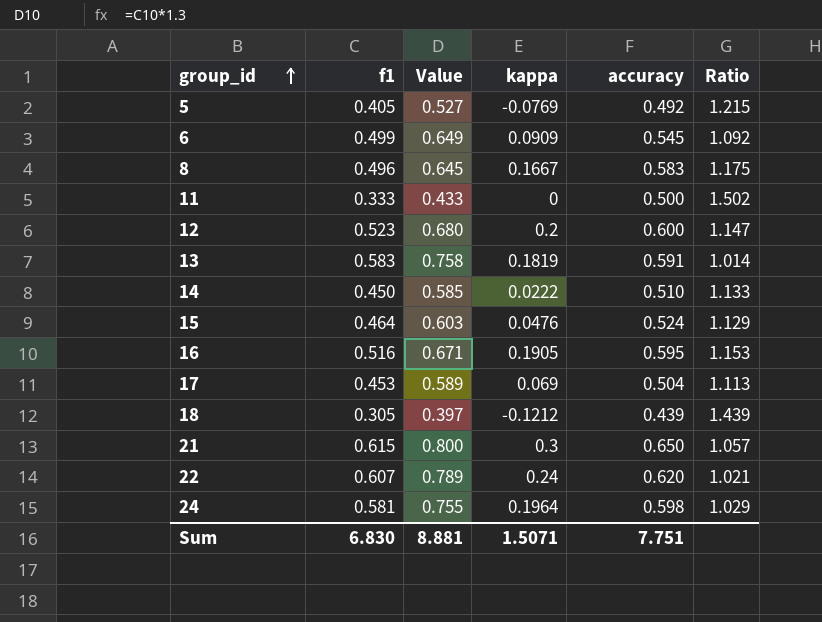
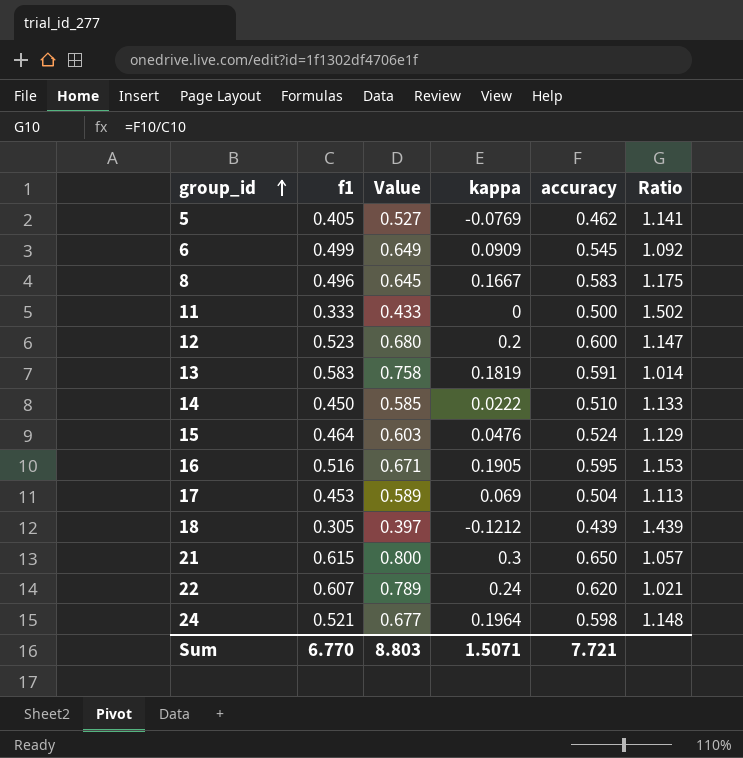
5 | accuracy: 0.492 -> 0.462
5 | Ratio: 1.215 -> 1.141
24 | f1: 0.581 -> 0.521
24 | Value: 0.755 -> 0.677
24 | Ratio: 1.029 -> 1.148
Sum | f1: 6.830 -> 6.770
Sum | Value: 8.881 -> 8.803
Sum | accuracy: 7.751 -> 7.721

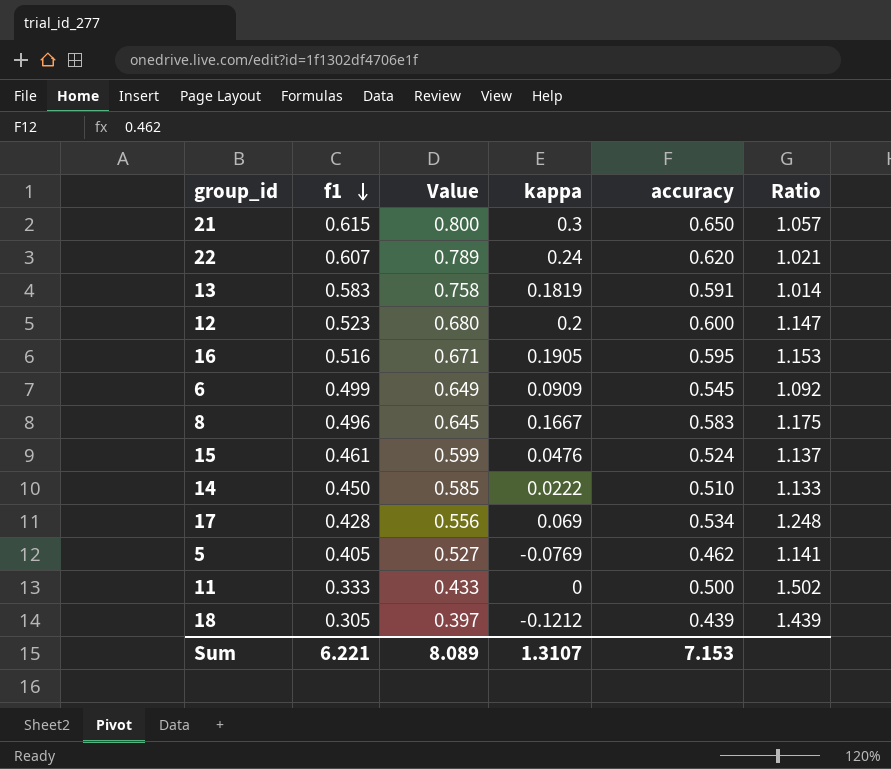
row order: group_id ascending -> f1 descending
row 24: 0.521 | 0.677 | 0.1964 | 0.598 | 1.148 -> none
15 | f1: 0.464 -> 0.461
15 | Value: 0.603 -> 0.599
15 | Ratio: 1.129 -> 1.137
17 | f1: 0.453 -> 0.428
17 | Value: 0.589 -> 0.556
17 | accuracy: 0.504 -> 0.534
17 | Ratio: 1.113 -> 1.248
Sum | f1: 6.770 -> 6.221
Sum | Value: 8.803 -> 8.089
Sum | kappa: 1.5071 -> 1.3107
Sum | accuracy: 7.721 -> 7.153

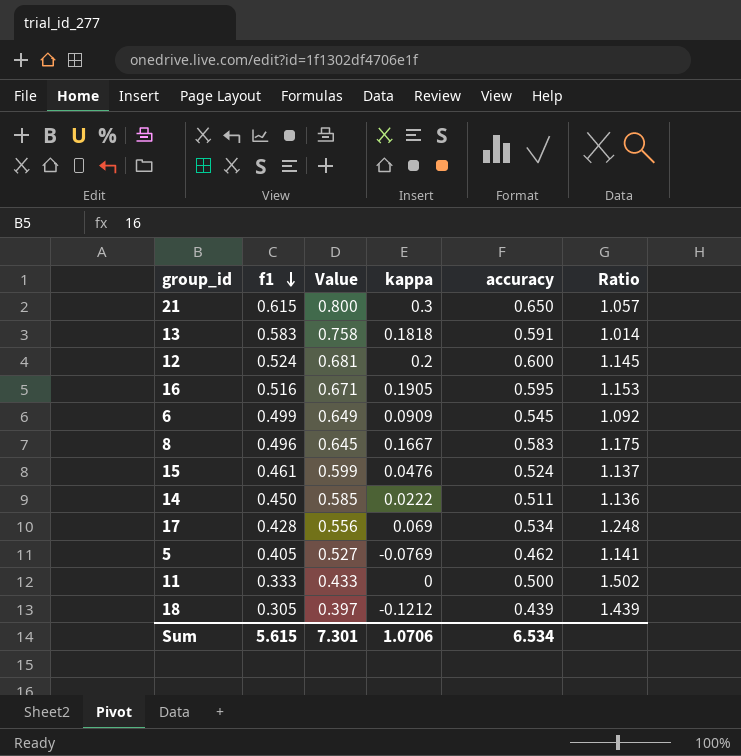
row 22: 0.607 | 0.789 | 0.24 | 0.620 | 1.021 -> none
13 | kappa: 0.1819 -> 0.1818
12 | f1: 0.523 -> 0.524
12 | Value: 0.680 -> 0.681
12 | Ratio: 1.147 -> 1.145
14 | accuracy: 0.510 -> 0.511
14 | Ratio: 1.133 -> 1.136
Sum | f1: 6.221 -> 5.615
Sum | Value: 8.089 -> 7.301
Sum | kappa: 1.3107 -> 1.0706
Sum | accuracy: 7.153 -> 6.534

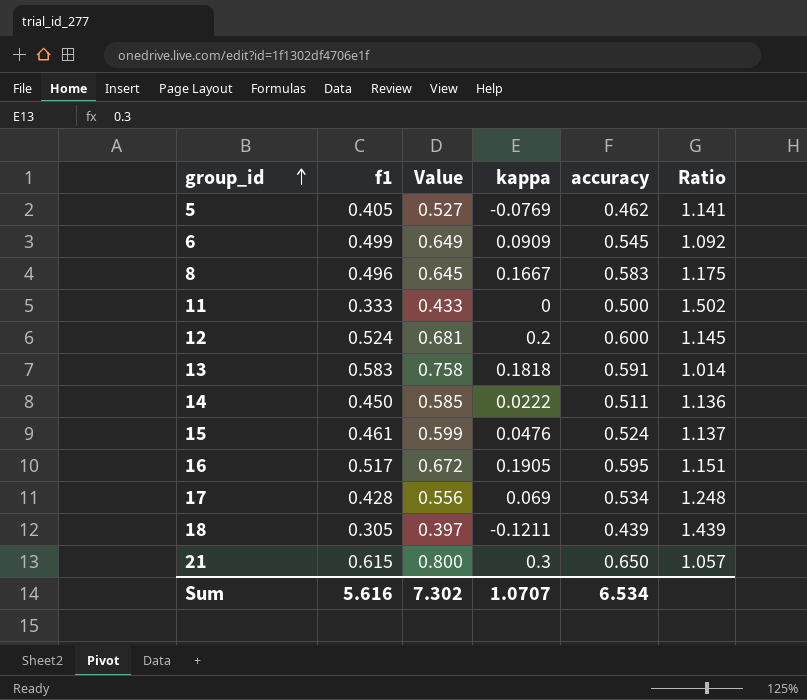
row order: f1 descending -> group_id ascending
16 | f1: 0.516 -> 0.517
16 | Value: 0.671 -> 0.672
16 | Ratio: 1.153 -> 1.151
18 | kappa: -0.1212 -> -0.1211
Sum | f1: 5.615 -> 5.616
Sum | Value: 7.301 -> 7.302
Sum | kappa: 1.0706 -> 1.0707

